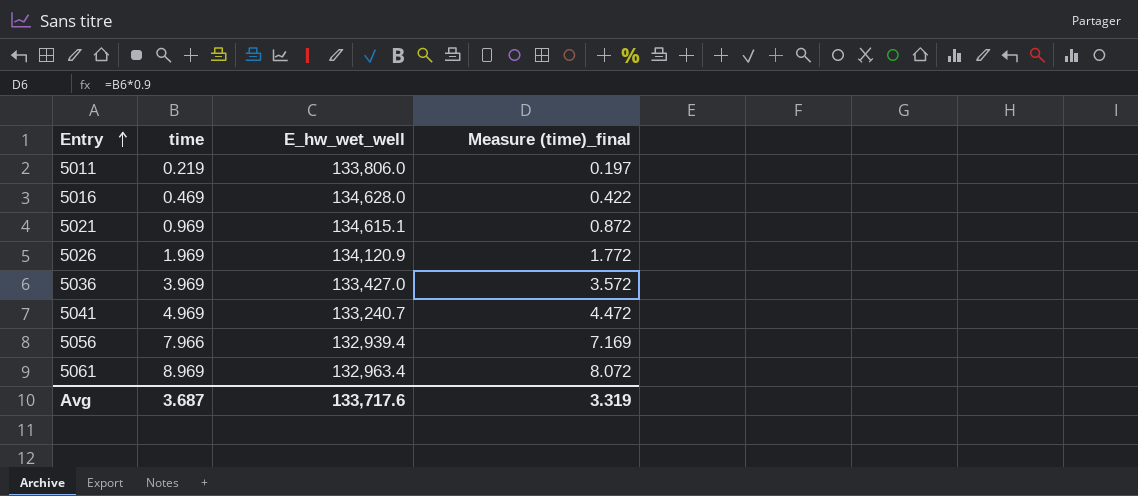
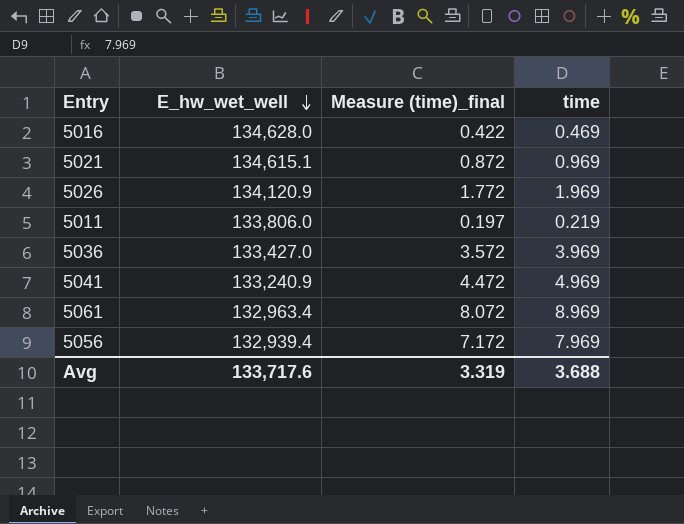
row order: Entry ascending -> E_hw_wet_well descending
column time | position: 2 -> 4
5041 | E_hw_wet_well: 133,240.7 -> 133,240.9
5056 | Measure (time)_final: 7.169 -> 7.172
5056 | time: 7.966 -> 7.969
Avg | time: 3.687 -> 3.688

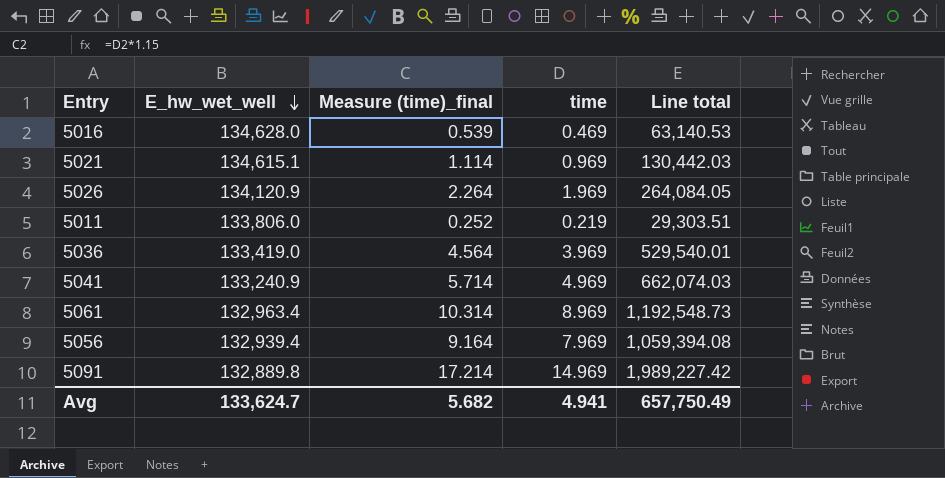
column Measure (time)_final | formula: [time] * 0.9 -> [time] * 1.15
column Line total | formula: none -> [E_hw_wet_well] * [time]
5036 | E_hw_wet_well: 133,427.0 -> 133,419.0
row 5091: none -> 132,889.8 | 17.214 | 14.969 | 1,989,227.42
Avg | E_hw_wet_well: 133,717.6 -> 133,624.7
Avg | Measure (time)_final: 3.319 -> 5.682
Avg | time: 3.688 -> 4.941

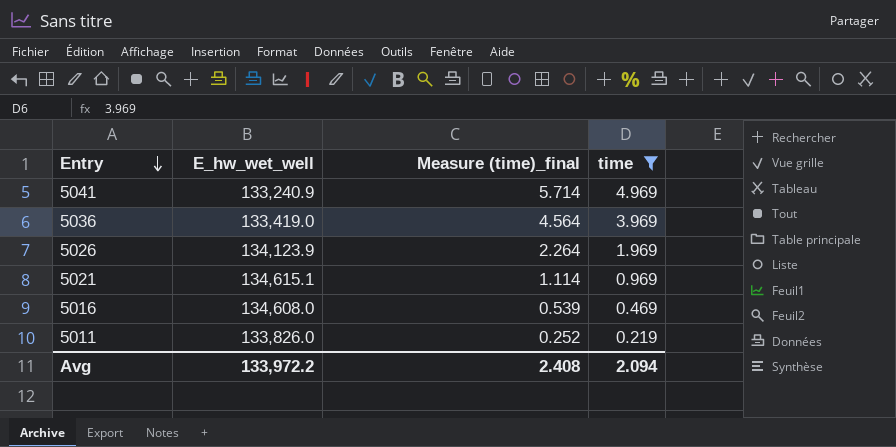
filter: none -> time <= 4.969
row order: E_hw_wet_well descending -> Entry descending
column Line total | formula: [E_hw_wet_well] * [time] -> none
5026 | E_hw_wet_well: 134,120.9 -> 134,123.9
5016 | E_hw_wet_well: 134,628.0 -> 134,608.0
5011 | E_hw_wet_well: 133,806.0 -> 133,826.0
Avg | E_hw_wet_well: 133,624.7 -> 133,972.2
Avg | Measure (time)_final: 5.682 -> 2.408
Avg | time: 4.941 -> 2.094

